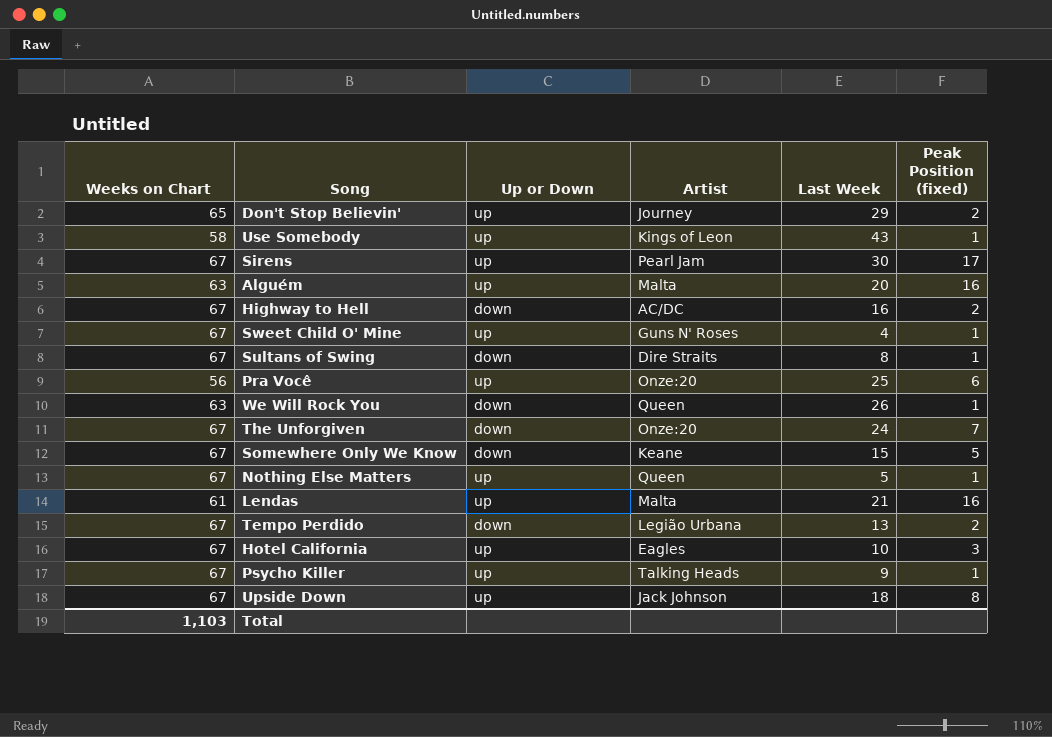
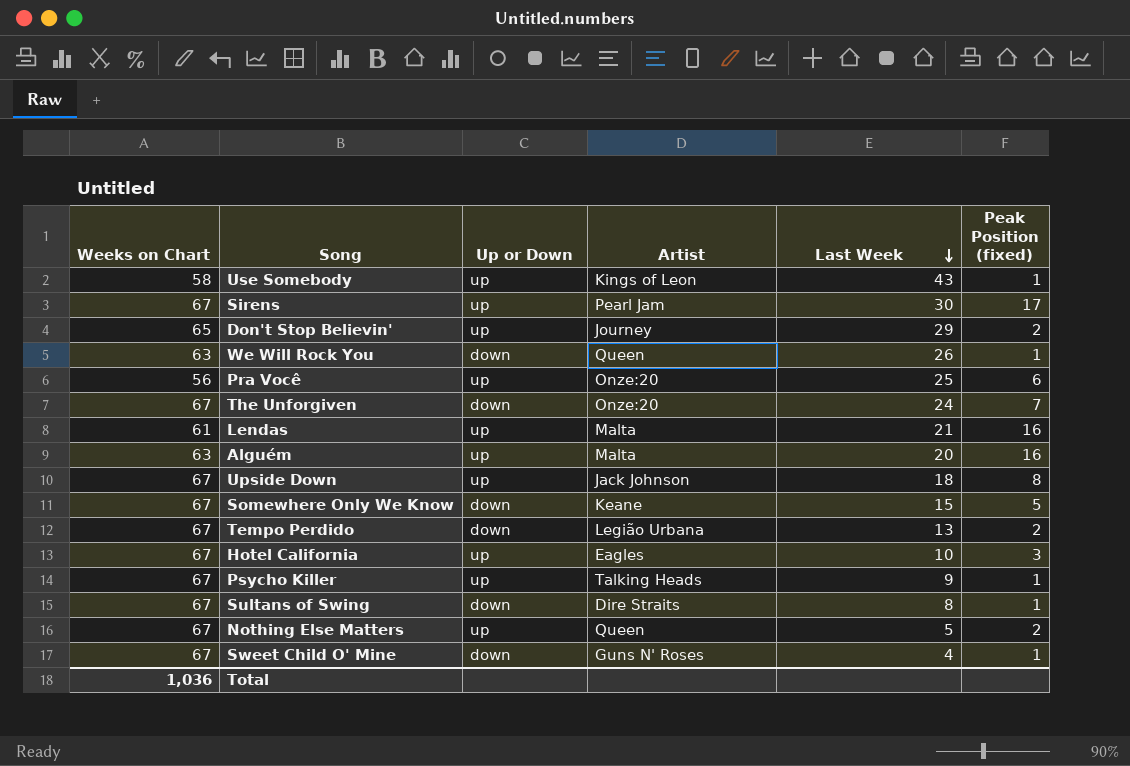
row order: none -> Last Week descending
row Highway to Hell: 67 | down | AC/DC | 16 | 2 -> none
Nothing Else Matters | Peak Position (fixed): 1 -> 2
Sweet Child O' Mine | Up or Down: up -> down
Total | Weeks on Chart: 1,103 -> 1,036

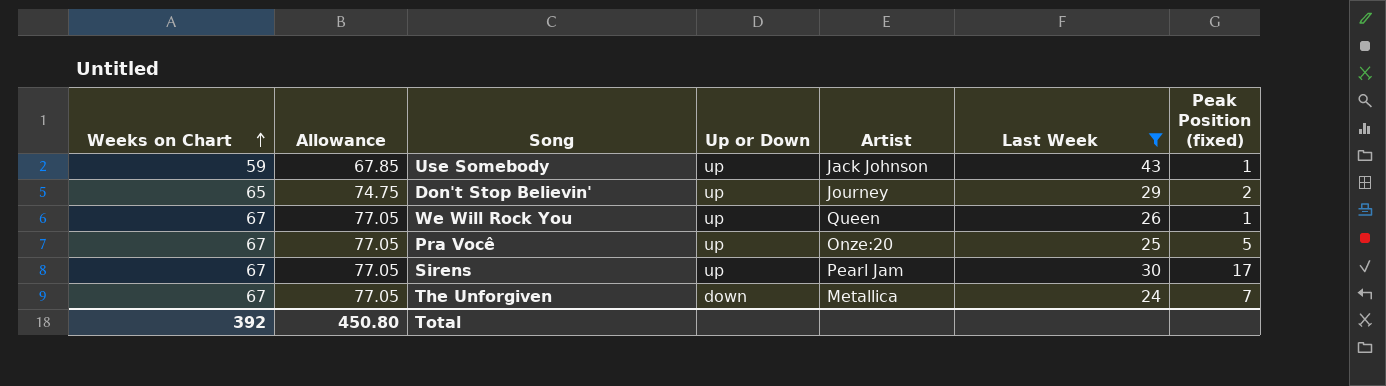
filter: none -> Last Week >= 24
row order: Last Week descending -> Weeks on Chart ascending
column Allowance | formula: none -> [Weeks on Chart] * 1.15
Use Somebody | Weeks on Chart: 58 -> 59
Use Somebody | Artist: Kings of Leon -> Jack Johnson
We Will Rock You | Weeks on Chart: 63 -> 67
We Will Rock You | Up or Down: down -> up
Pra Você | Weeks on Chart: 56 -> 67
Pra Você | Peak Position (fixed): 6 -> 5
The Unforgiven | Artist: Onze:20 -> Metallica
Total | Weeks on Chart: 1,036 -> 392

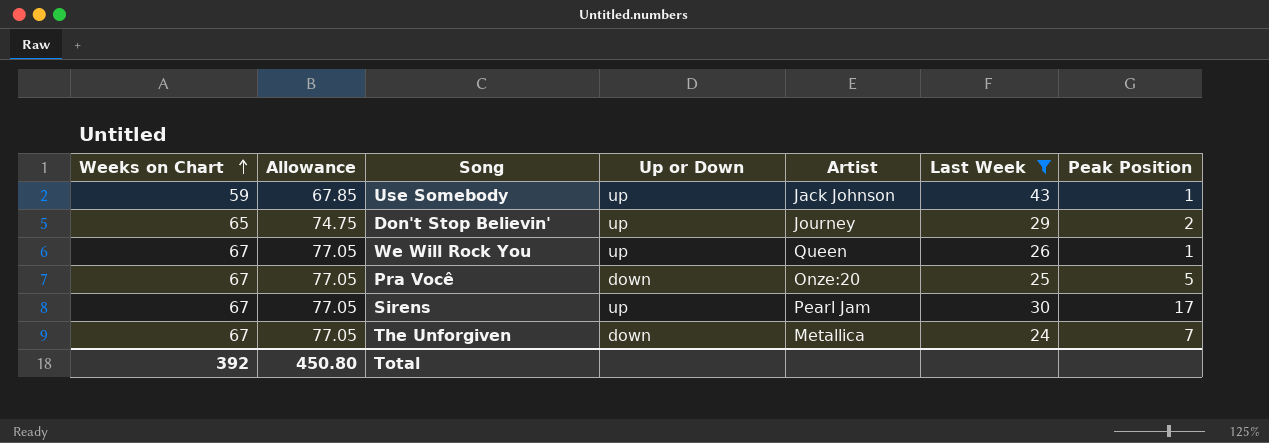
column name: Peak Position (fixed) -> Peak Position
Pra Você | Up or Down: up -> down

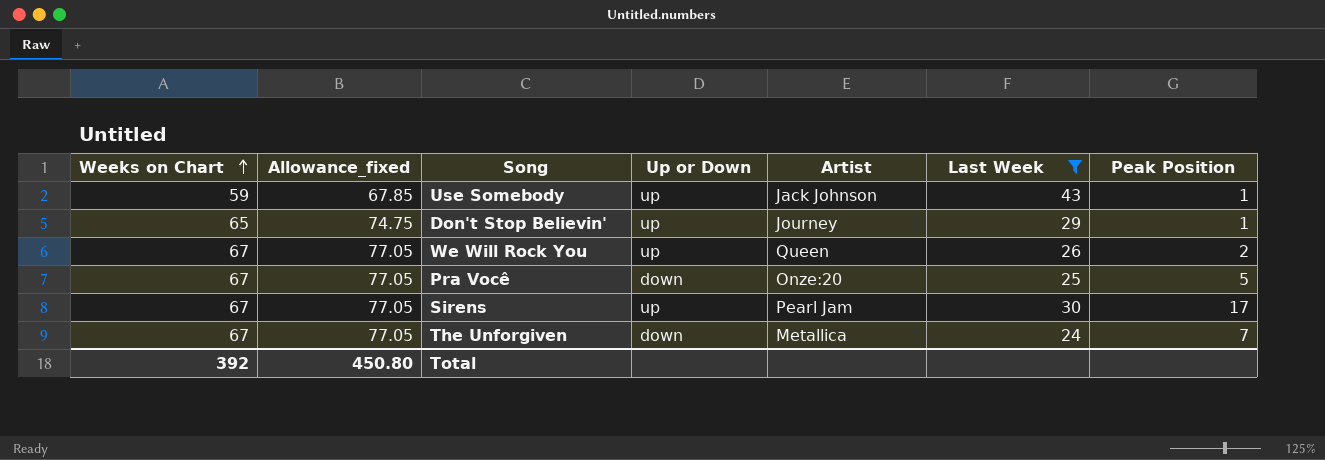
column name: Allowance -> Allowance_fixed
Don't Stop Believin' | Peak Position: 2 -> 1
We Will Rock You | Peak Position: 1 -> 2

